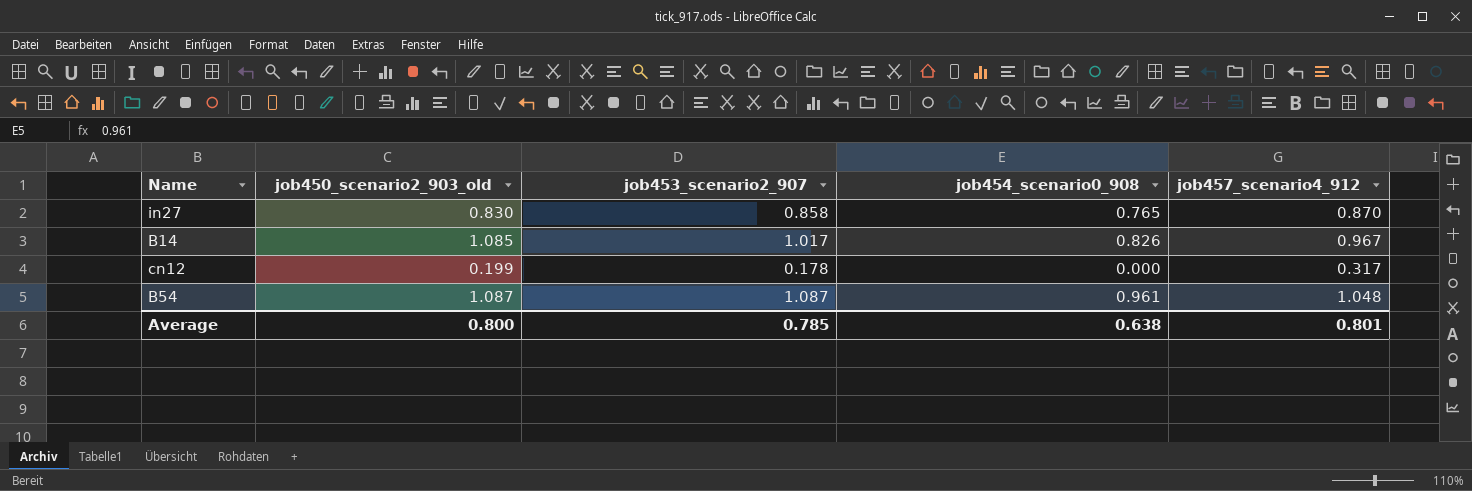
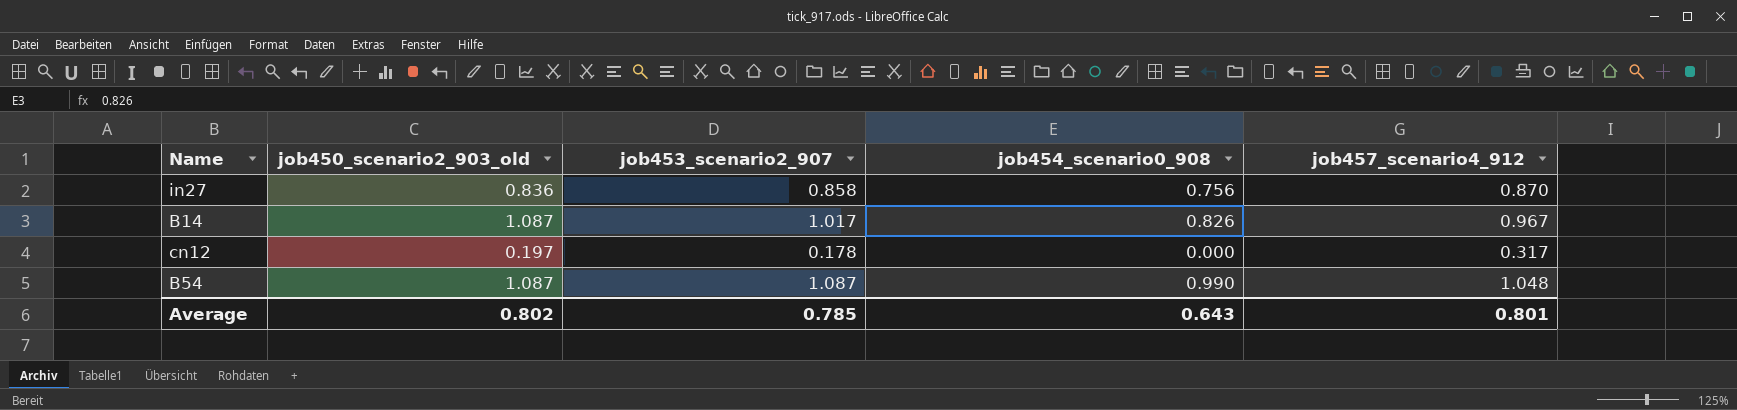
in27 | job450_scenario2_903_old: 0.830 -> 0.836
in27 | job454_scenario0_908: 0.765 -> 0.756
B14 | job450_scenario2_903_old: 1.085 -> 1.087
cn12 | job450_scenario2_903_old: 0.199 -> 0.197
B54 | job454_scenario0_908: 0.961 -> 0.990
Average | job450_scenario2_903_old: 0.800 -> 0.802
Average | job454_scenario0_908: 0.638 -> 0.643

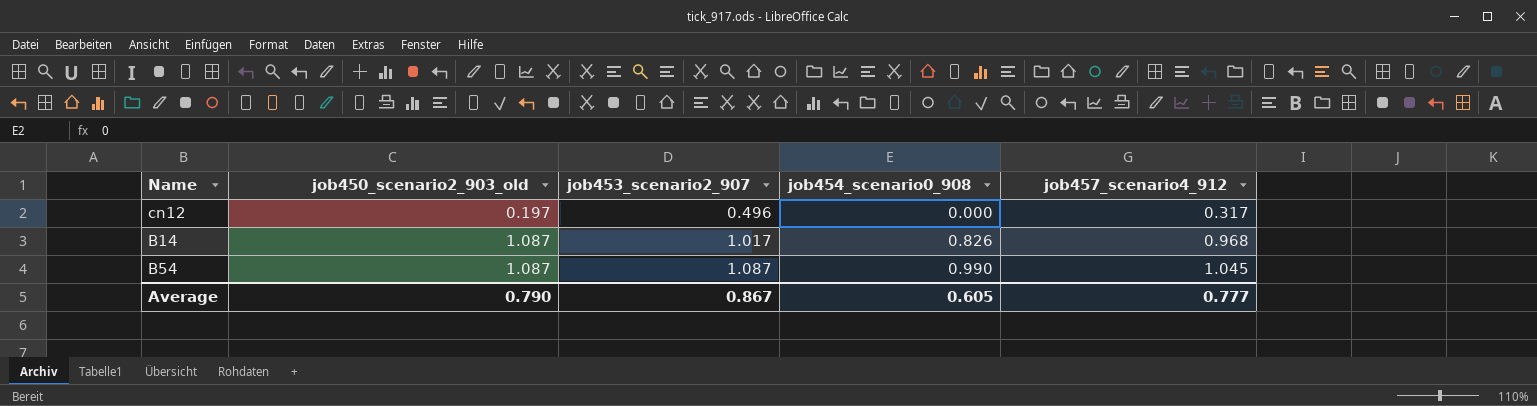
row order: none -> job450_scenario2_903_old ascending
row in27: 0.836 | 0.858 | 0.756 | 0.870 -> none
cn12 | job453_scenario2_907: 0.178 -> 0.496
B14 | job457_scenario4_912: 0.967 -> 0.968
B54 | job457_scenario4_912: 1.048 -> 1.045
Average | job450_scenario2_903_old: 0.802 -> 0.790
Average | job453_scenario2_907: 0.785 -> 0.867
Average | job454_scenario0_908: 0.643 -> 0.605
Average | job457_scenario4_912: 0.801 -> 0.777

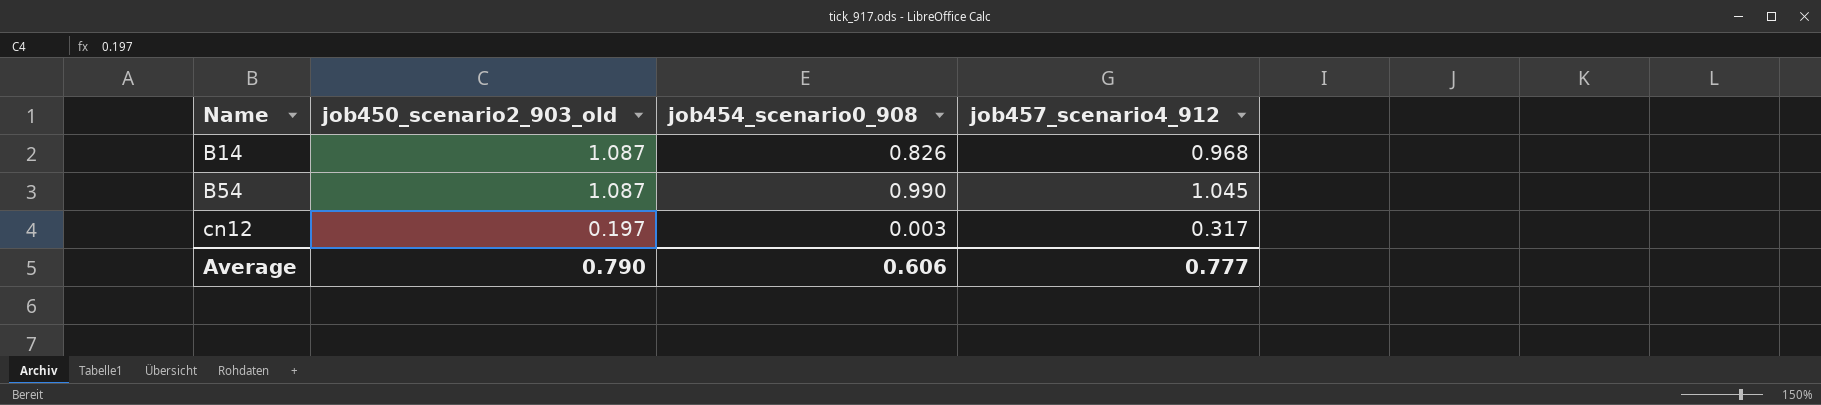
row order: job450_scenario2_903_old ascending -> Name ascending
column job453_scenario2_907 | position: 3 -> none
cn12 | job454_scenario0_908: 0.000 -> 0.003
Average | job454_scenario0_908: 0.605 -> 0.606

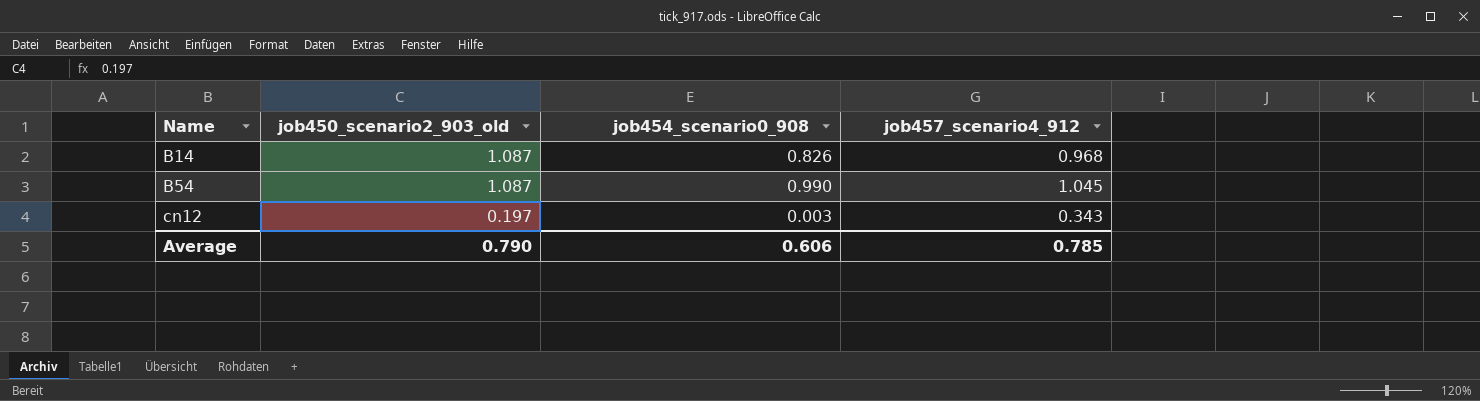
cn12 | job457_scenario4_912: 0.317 -> 0.343
Average | job457_scenario4_912: 0.777 -> 0.785

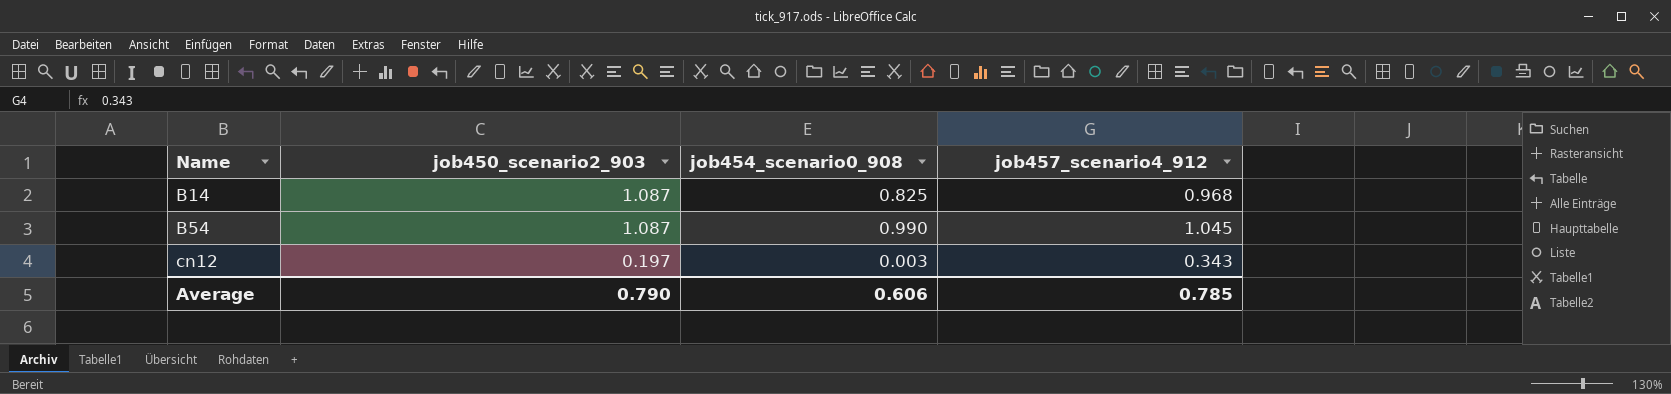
column name: job450_scenario2_903_old -> job450_scenario2_903
B14 | job454_scenario0_908: 0.826 -> 0.825

